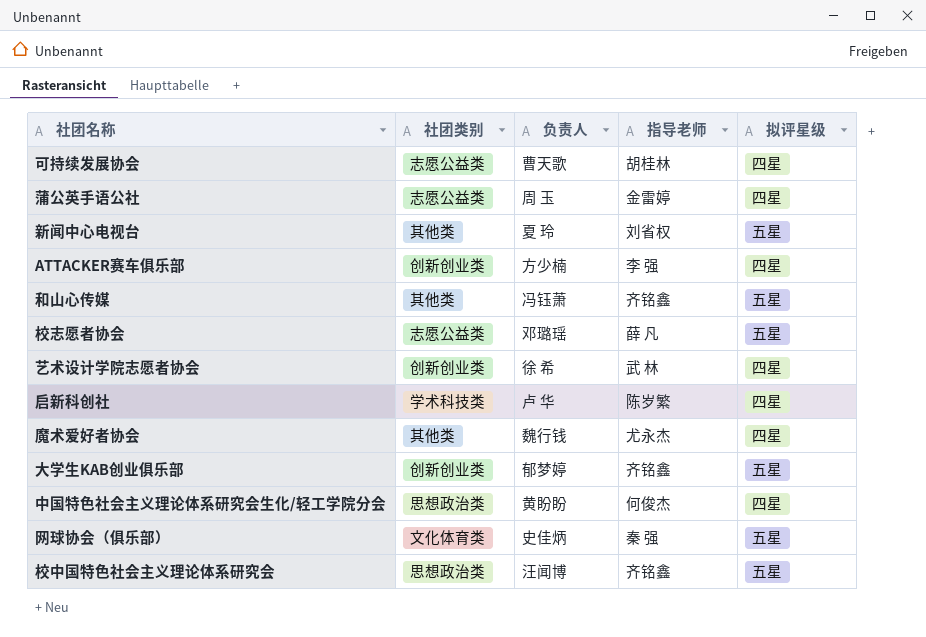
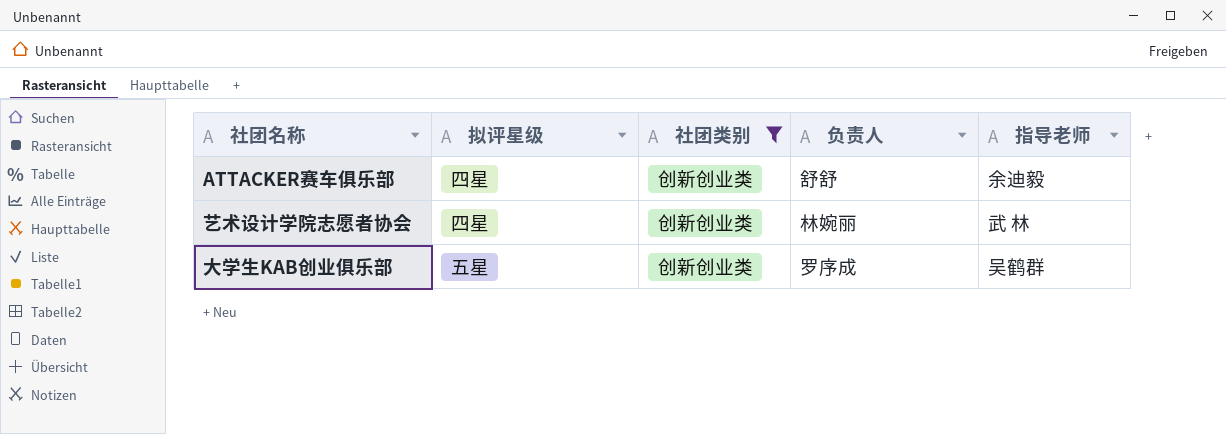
filter: none -> 社团类别 = 创新创业类
column 拟评星级 | position: 5 -> 2
ATTACKER赛车俱乐部 | 负责人: 方少楠 -> 舒舒
ATTACKER赛车俱乐部 | 指导老师: 李 强 -> 余迪毅
艺术设计学院志愿者协会 | 负责人: 徐 希 -> 林婉丽
大学生KAB创业俱乐部 | 负责人: 郁梦婷 -> 罗序成
大学生KAB创业俱乐部 | 指导老师: 齐铭鑫 -> 吴鹤群

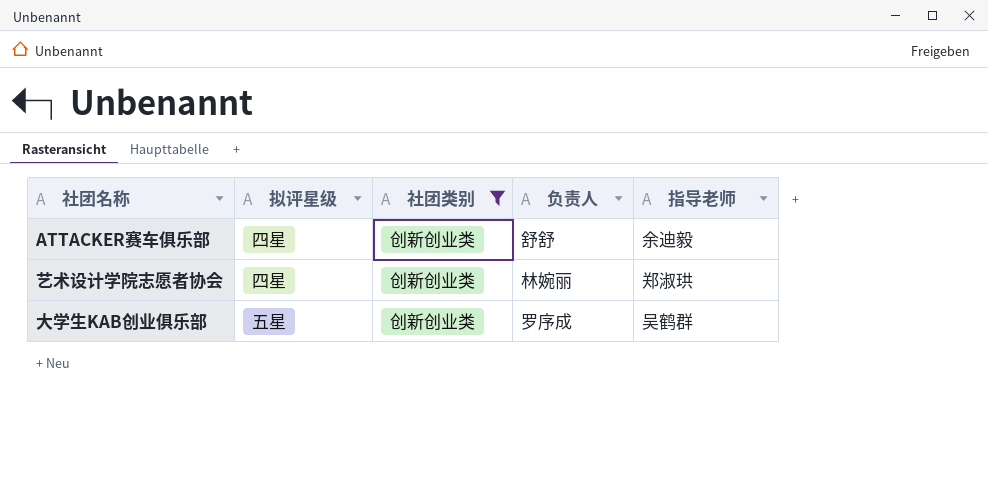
艺术设计学院志愿者协会 | 指导老师: 武 林 -> 郑淑珙

